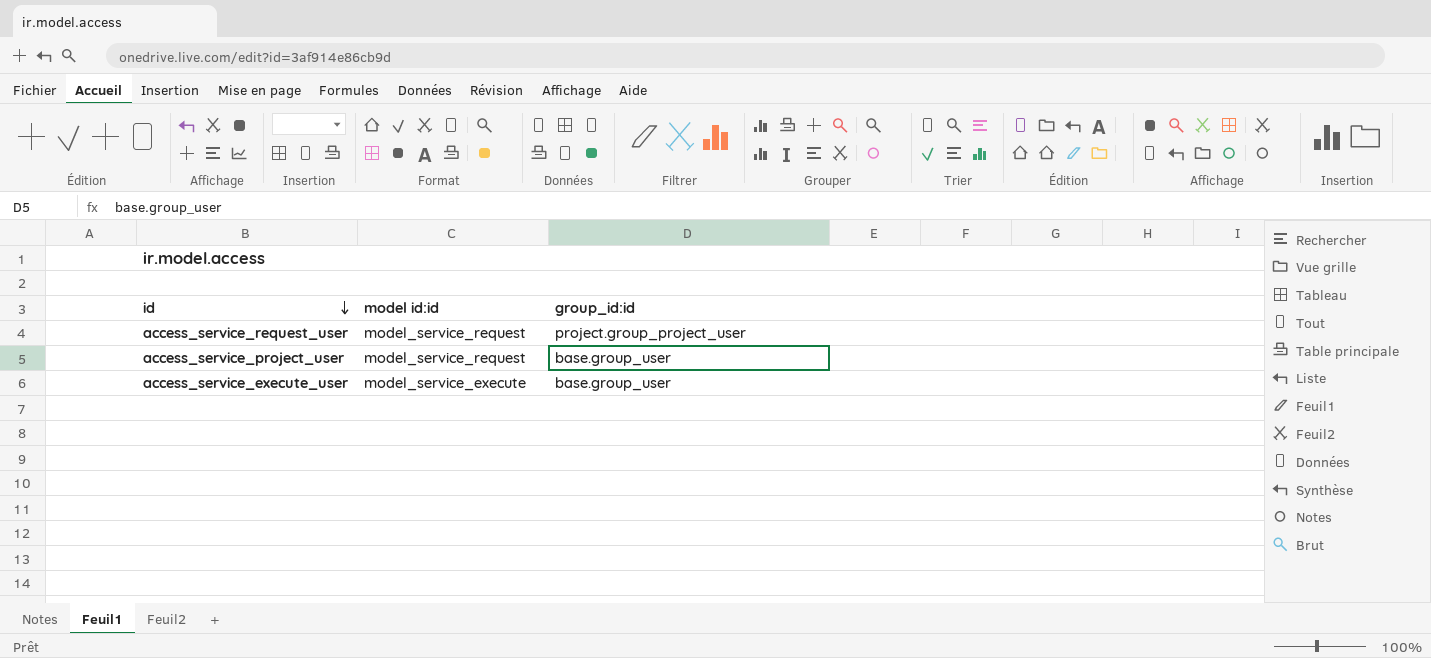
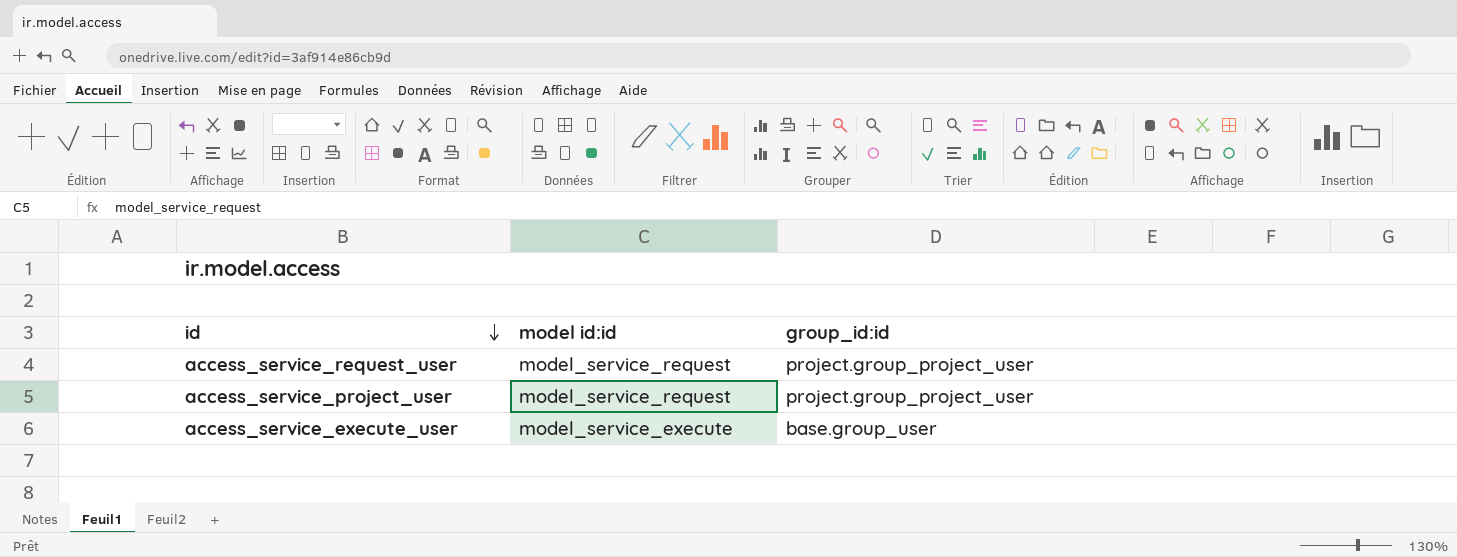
access_service_project_user | group_id:id: base.group_user -> project.group_project_user

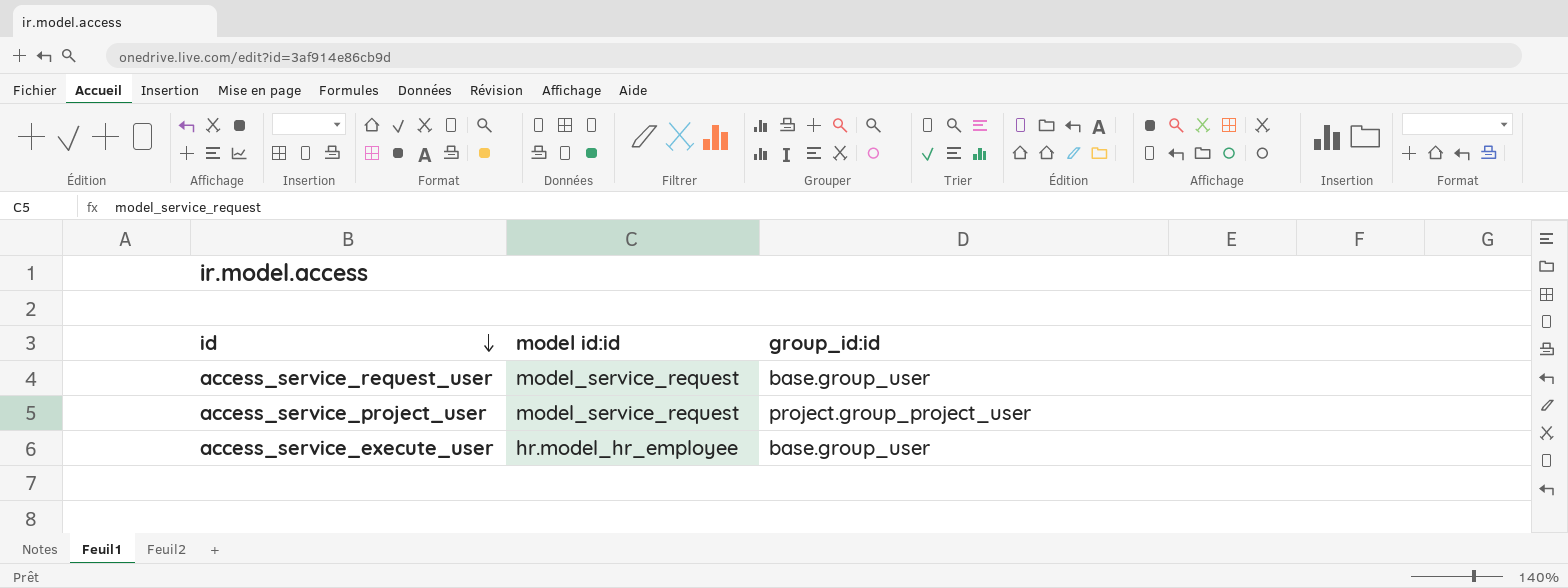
access_service_request_user | group_id:id: project.group_project_user -> base.group_user
access_service_execute_user | model id:id: model_service_execute -> hr.model_hr_employee

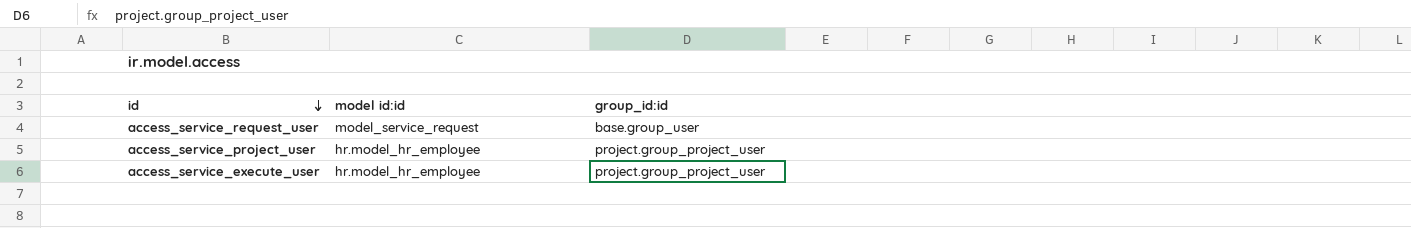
access_service_project_user | model id:id: model_service_request -> hr.model_hr_employee
access_service_execute_user | group_id:id: base.group_user -> project.group_project_user

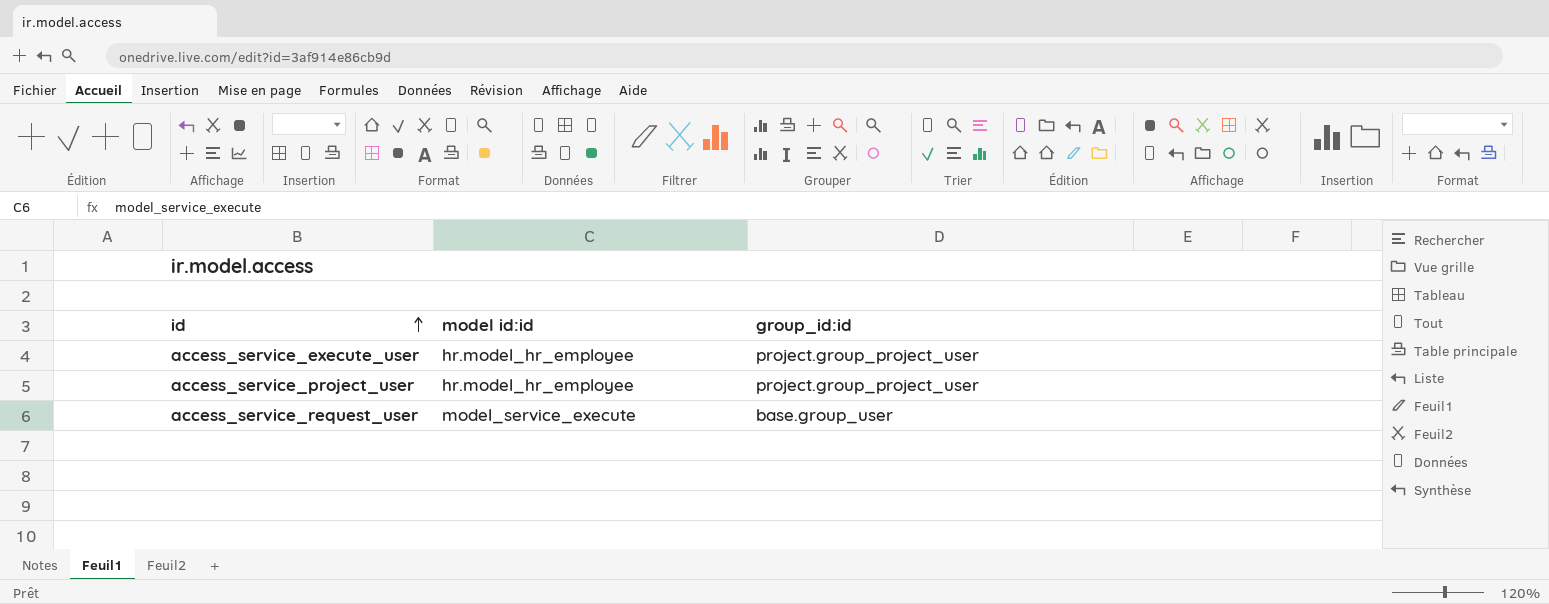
row order: id descending -> id ascending
access_service_request_user | model id:id: model_service_request -> model_service_execute

